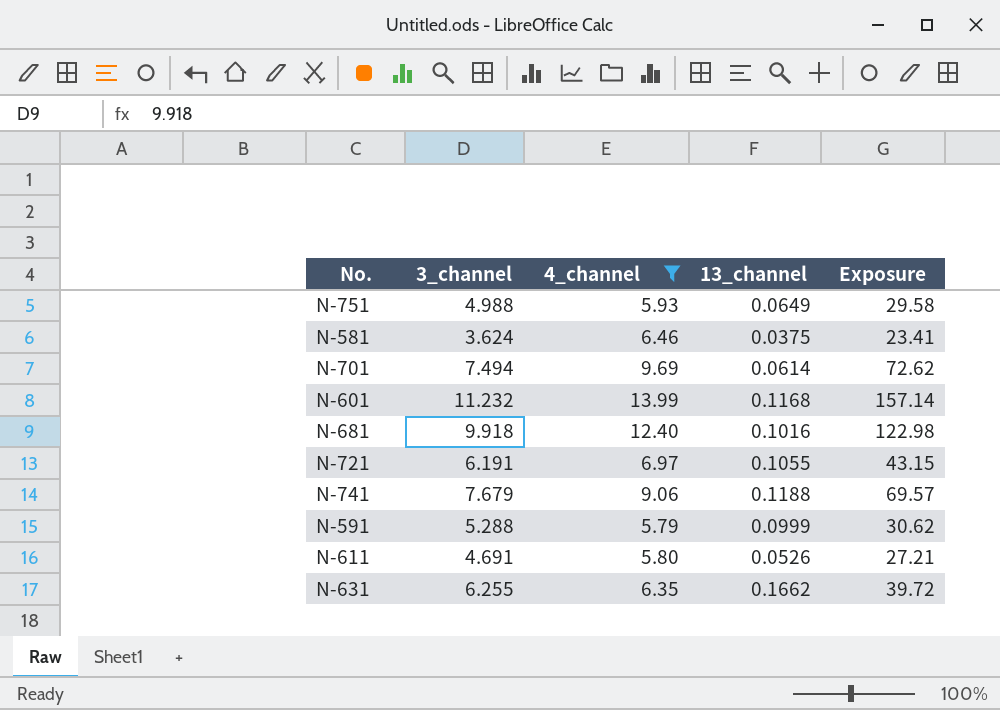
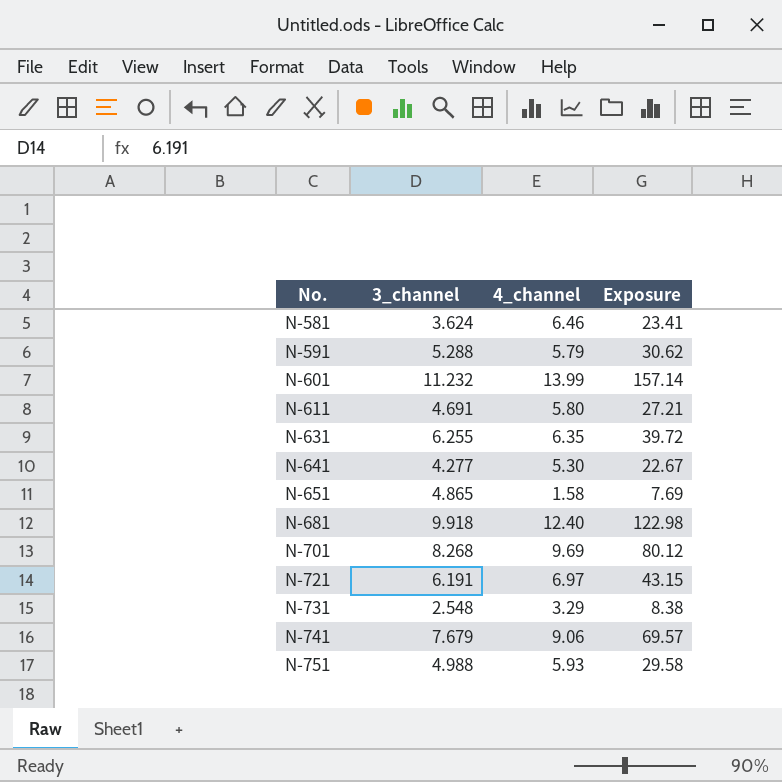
filter: 4_channel >= 5.79 -> none
row order: none -> No. ascending
column 13_channel | position: 4 -> none
N-701 | 3_channel: 7.494 -> 8.268
N-701 | Exposure: 72.62 -> 80.12

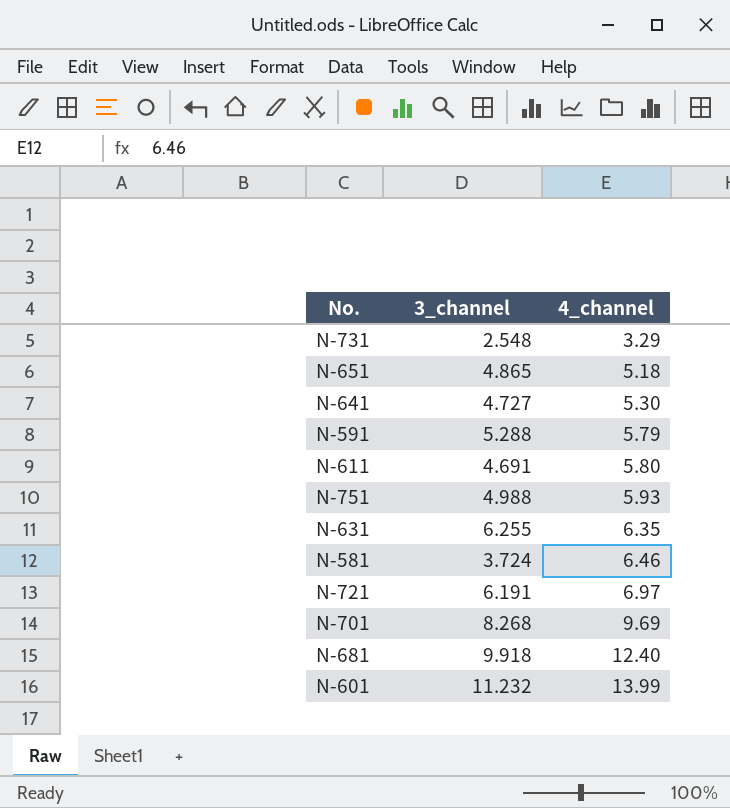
row order: No. ascending -> 4_channel ascending
column Exposure | formula: [3_channel] * [4_channel] -> none
row N-741: 7.679 | 9.06 | 69.57 -> none
N-651 | 4_channel: 1.58 -> 5.18
N-641 | 3_channel: 4.277 -> 4.727
N-581 | 3_channel: 3.624 -> 3.724

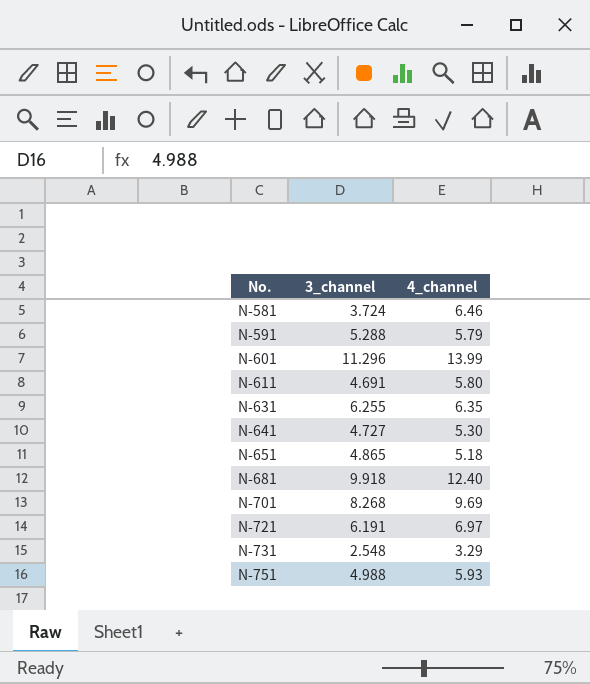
row order: 4_channel ascending -> No. ascending
N-601 | 3_channel: 11.232 -> 11.296

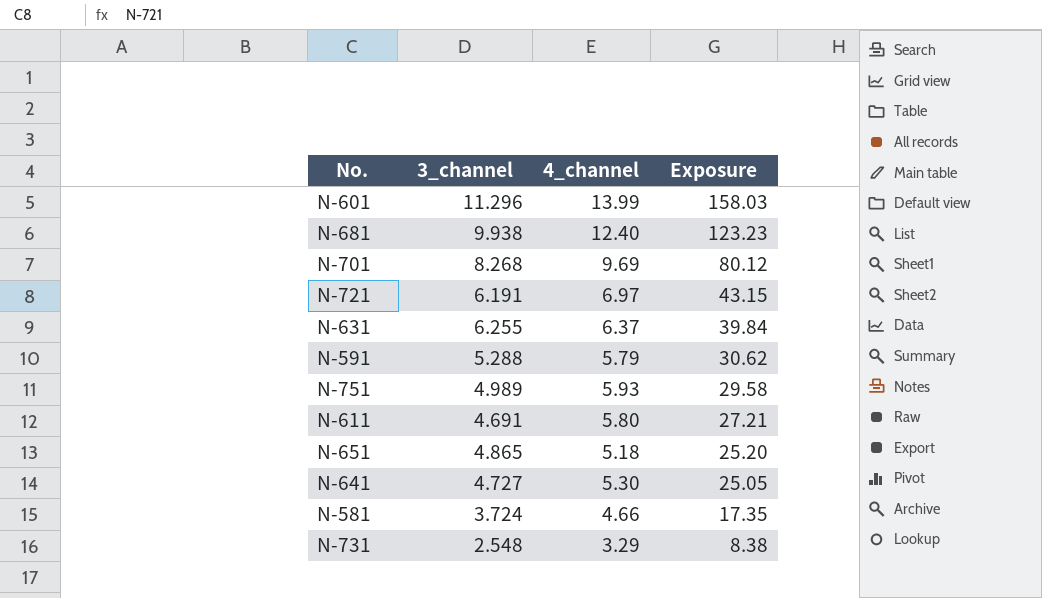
row order: No. ascending -> Exposure descending
column Exposure | formula: none -> [3_channel] * [4_channel]
N-681 | 3_channel: 9.918 -> 9.938
N-631 | 4_channel: 6.35 -> 6.37
N-751 | 3_channel: 4.988 -> 4.989
N-581 | 4_channel: 6.46 -> 4.66

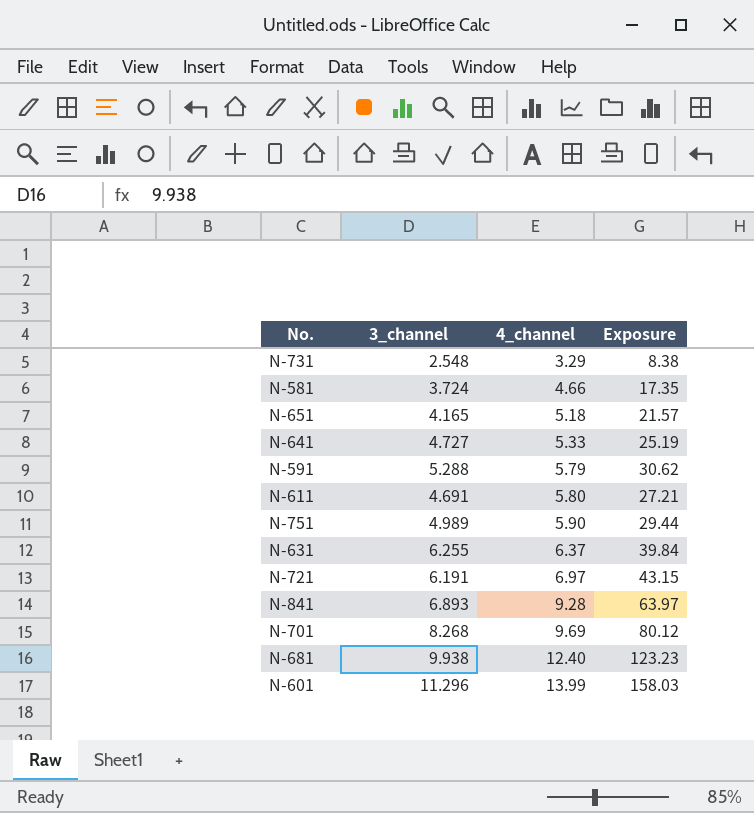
row order: Exposure descending -> 4_channel ascending
N-651 | 3_channel: 4.865 -> 4.165
N-651 | Exposure: 25.20 -> 21.57
N-641 | 4_channel: 5.30 -> 5.33
N-641 | Exposure: 25.05 -> 25.19
N-751 | 4_channel: 5.93 -> 5.90
N-751 | Exposure: 29.58 -> 29.44
row N-841: none -> 6.893 | 9.28 | 63.97

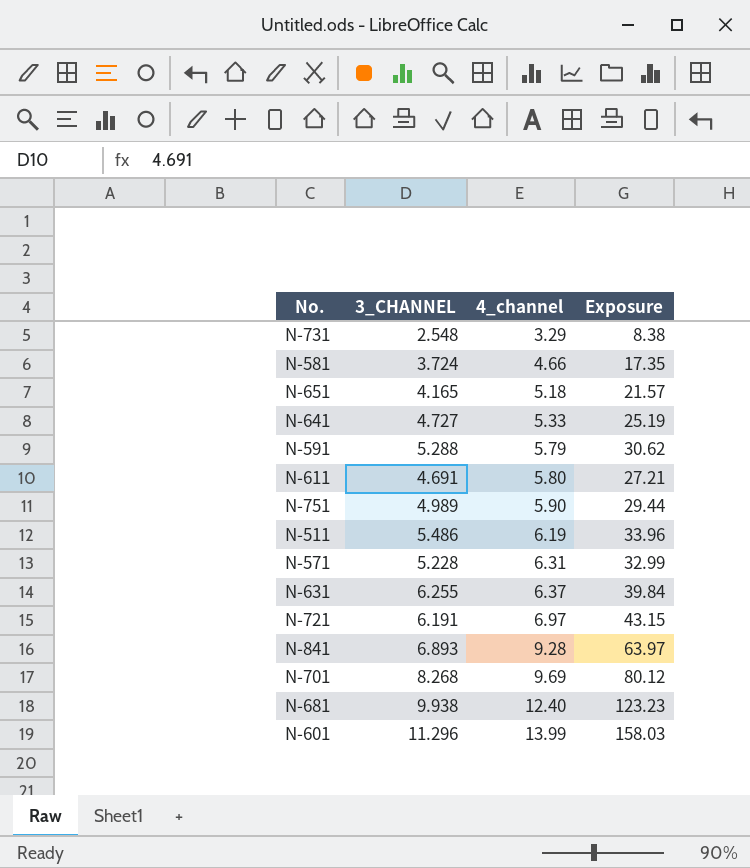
column name: 3_channel -> 3_CHANNEL
row N-511: none -> 5.486 | 6.19 | 33.96
row N-571: none -> 5.228 | 6.31 | 32.99

